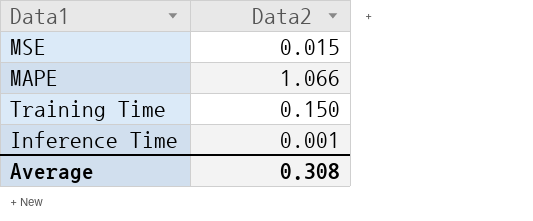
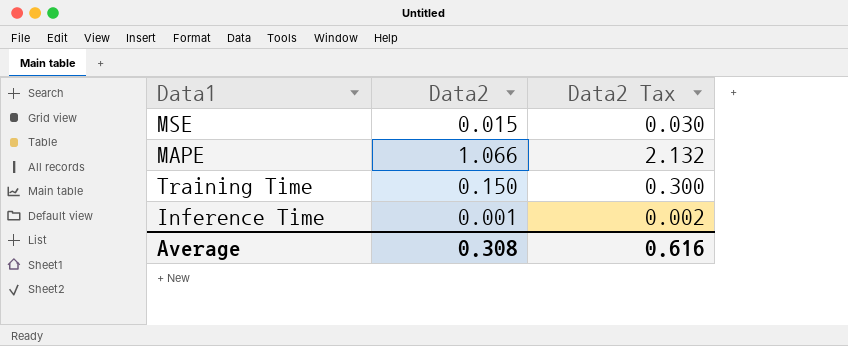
column Data2 Tax | formula: none -> [Data2] * 2

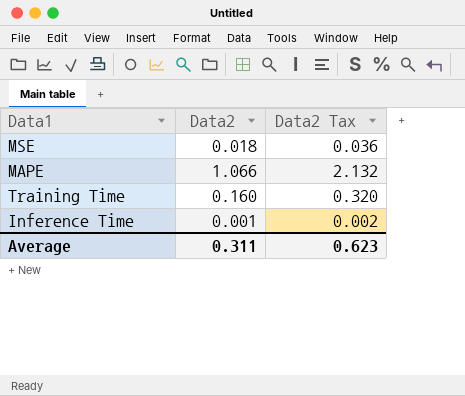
MSE | Data2: 0.015 -> 0.018
MSE | Data2 Tax: 0.030 -> 0.036
Training Time | Data2: 0.150 -> 0.160
Training Time | Data2 Tax: 0.300 -> 0.320
Average | Data2: 0.308 -> 0.311
Average | Data2 Tax: 0.616 -> 0.623

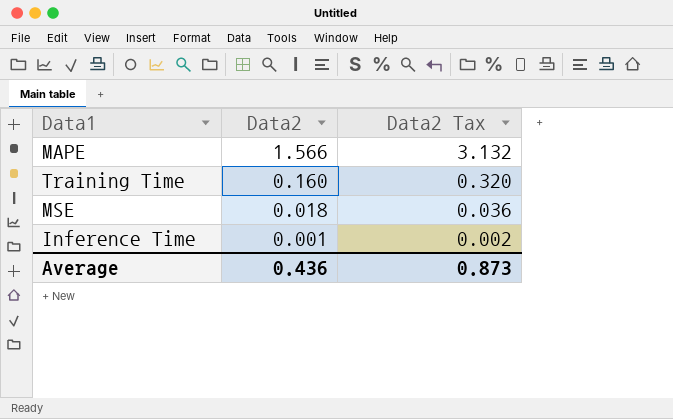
row order: none -> Data2 descending
MAPE | Data2: 1.066 -> 1.566
MAPE | Data2 Tax: 2.132 -> 3.132
Average | Data2: 0.311 -> 0.436
Average | Data2 Tax: 0.623 -> 0.873

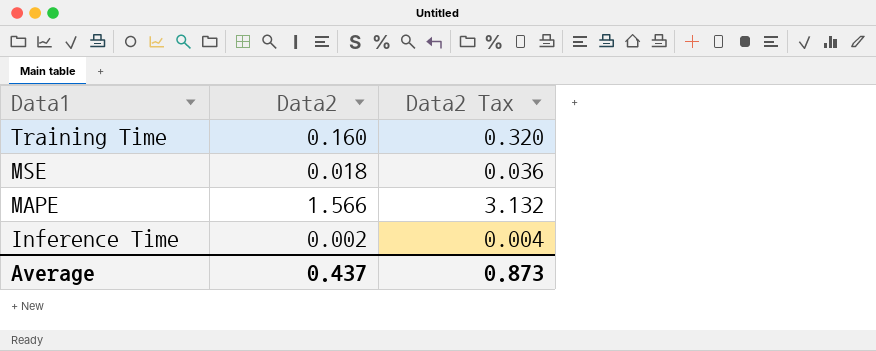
row order: Data2 descending -> Data1 descending
Inference Time | Data2: 0.001 -> 0.002
Inference Time | Data2 Tax: 0.002 -> 0.004
Average | Data2: 0.436 -> 0.437

